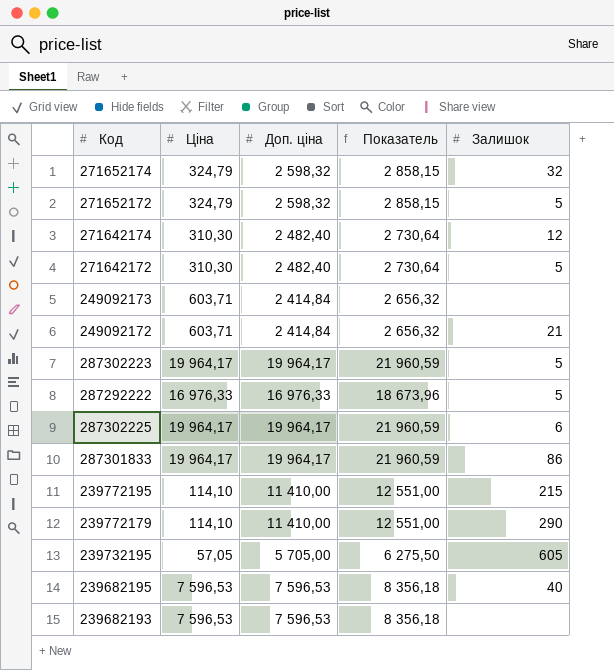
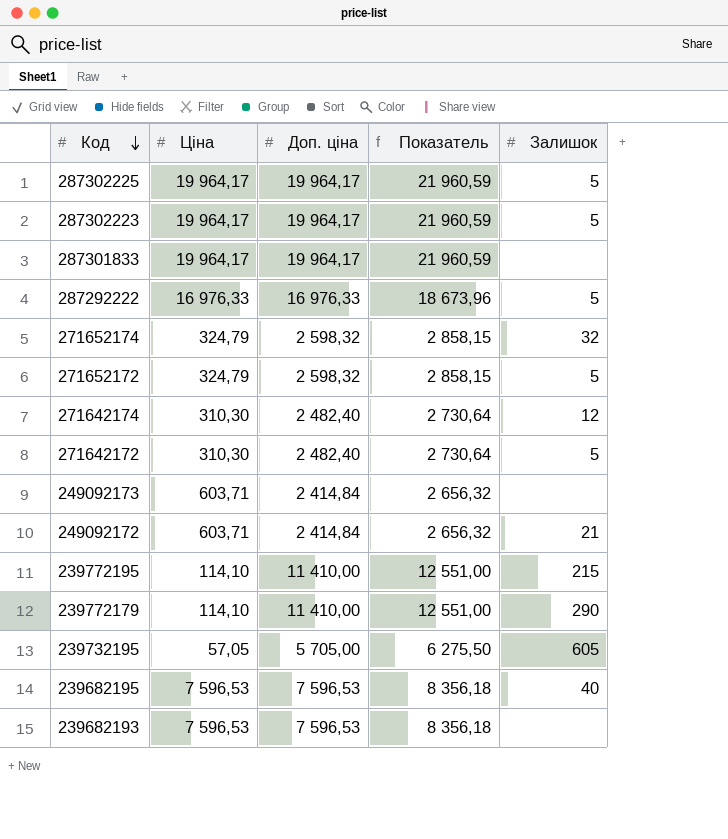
row order: none -> Код descending
287302225 | Залишок: 6 -> 5
287301833 | Залишок: 86 -> none

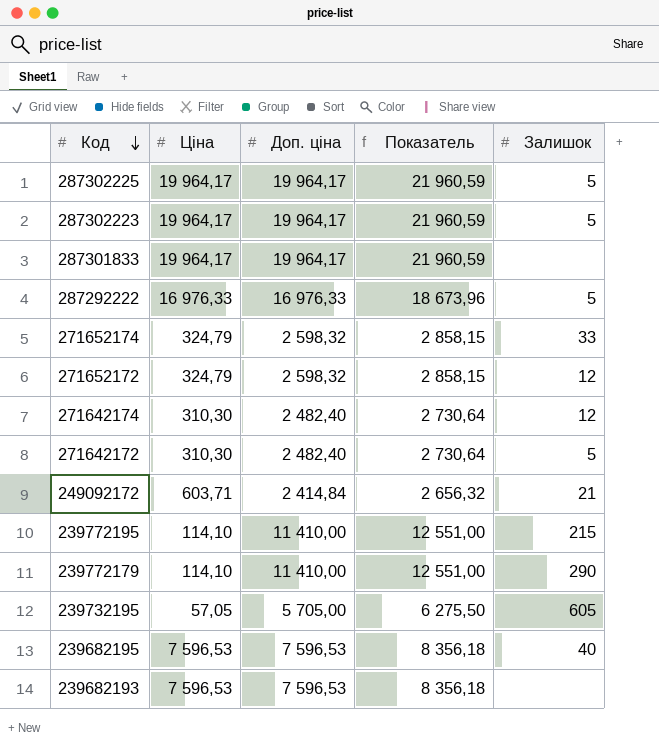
row 249092173: 603,71 | 2 414,84 | 2 656,32 | none -> none
271652174 | Залишок: 32 -> 33
271652172 | Залишок: 5 -> 12

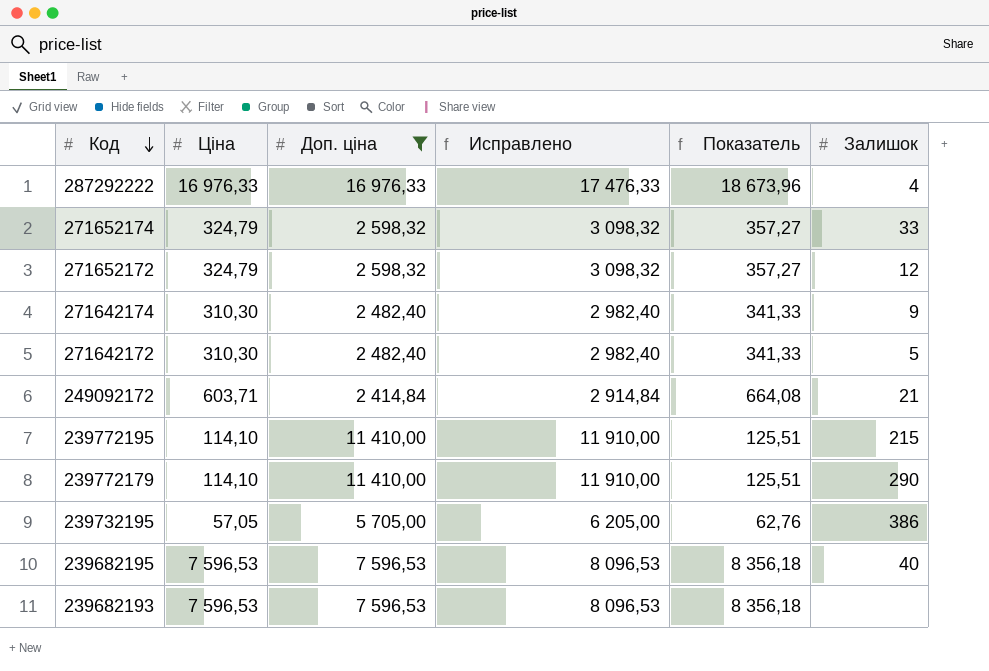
filter: none -> Доп. ціна != 19 964,17
column Исправлено | formula: none -> [Доп. ціна] + 500
column Показатель | formula: [Доп. ціна] * 1,1 -> [Ціна] * 1,1
287292222 | Залишок: 5 -> 4
271642174 | Залишок: 12 -> 9
239732195 | Залишок: 605 -> 386

